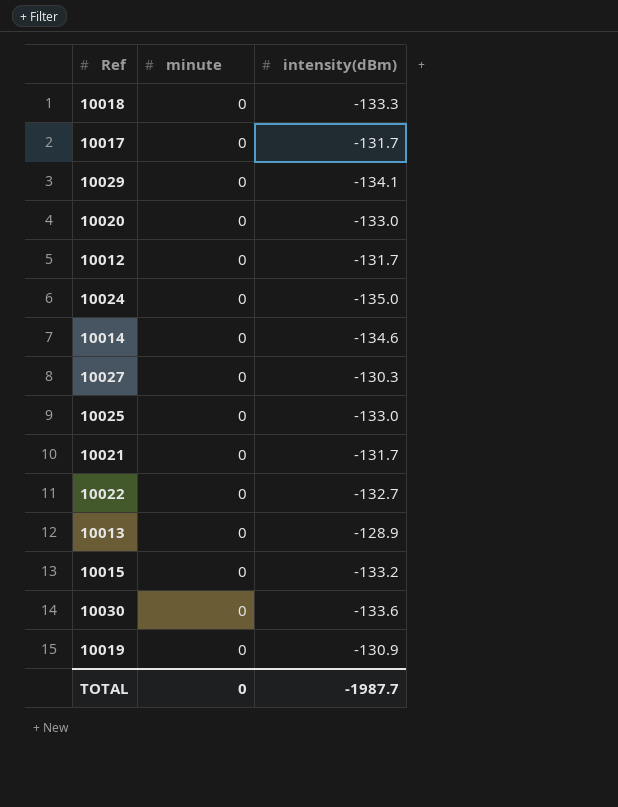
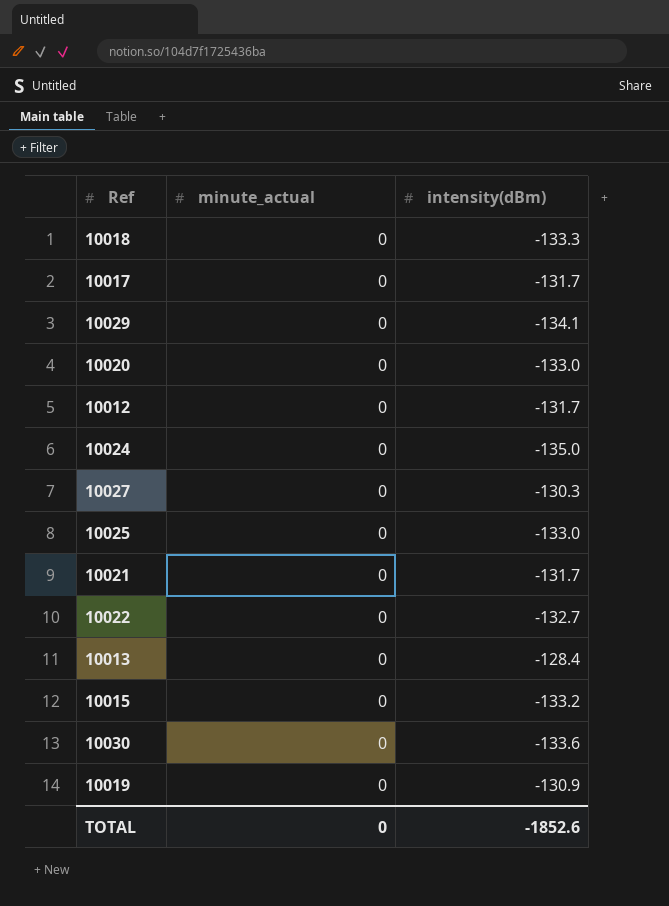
column name: minute -> minute_actual
row 10014: 0 | -134.6 -> none
10013 | intensity(dBm): -128.9 -> -128.4
TOTAL | intensity(dBm): -1987.7 -> -1852.6

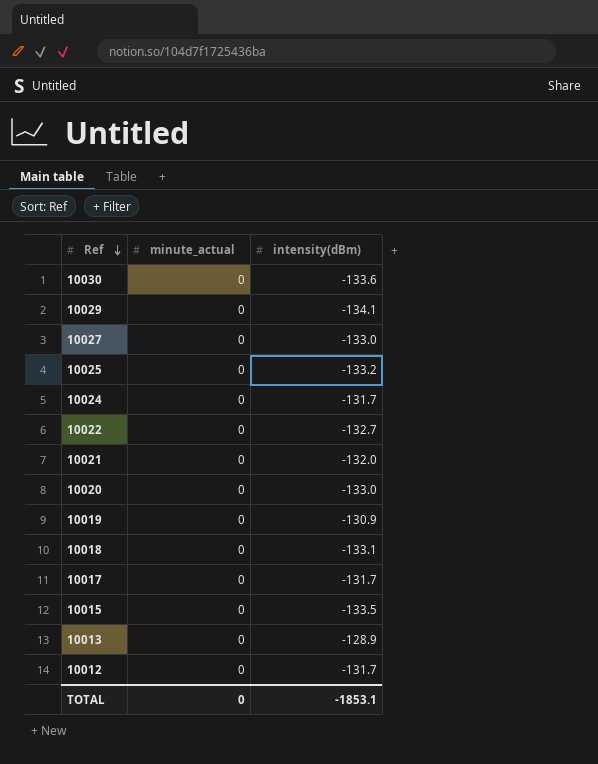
row order: none -> Ref descending
10027 | intensity(dBm): -130.3 -> -133.0
10025 | intensity(dBm): -133.0 -> -133.2
10024 | intensity(dBm): -135.0 -> -131.7
10021 | intensity(dBm): -131.7 -> -132.0
10018 | intensity(dBm): -133.3 -> -133.1
10015 | intensity(dBm): -133.2 -> -133.5
10013 | intensity(dBm): -128.4 -> -128.9
TOTAL | intensity(dBm): -1852.6 -> -1853.1

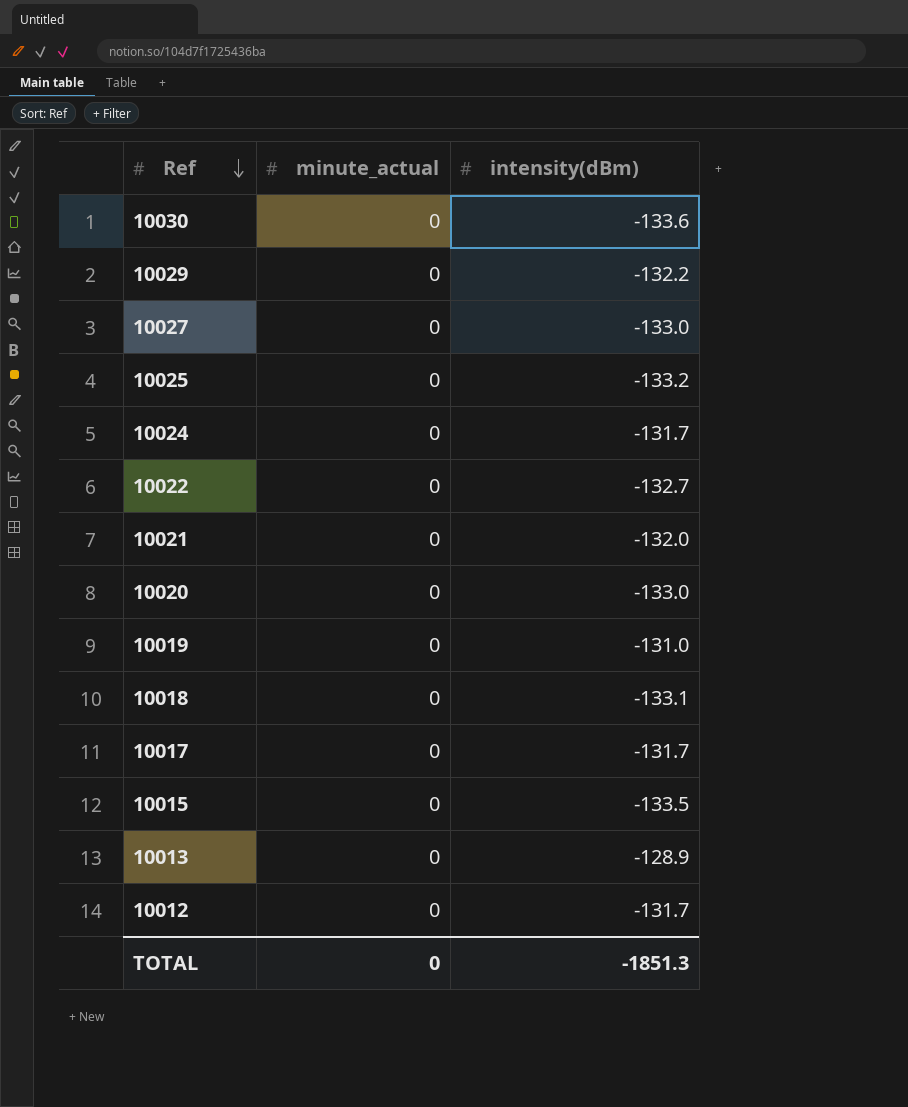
10029 | intensity(dBm): -134.1 -> -132.2
10019 | intensity(dBm): -130.9 -> -131.0
TOTAL | intensity(dBm): -1853.1 -> -1851.3

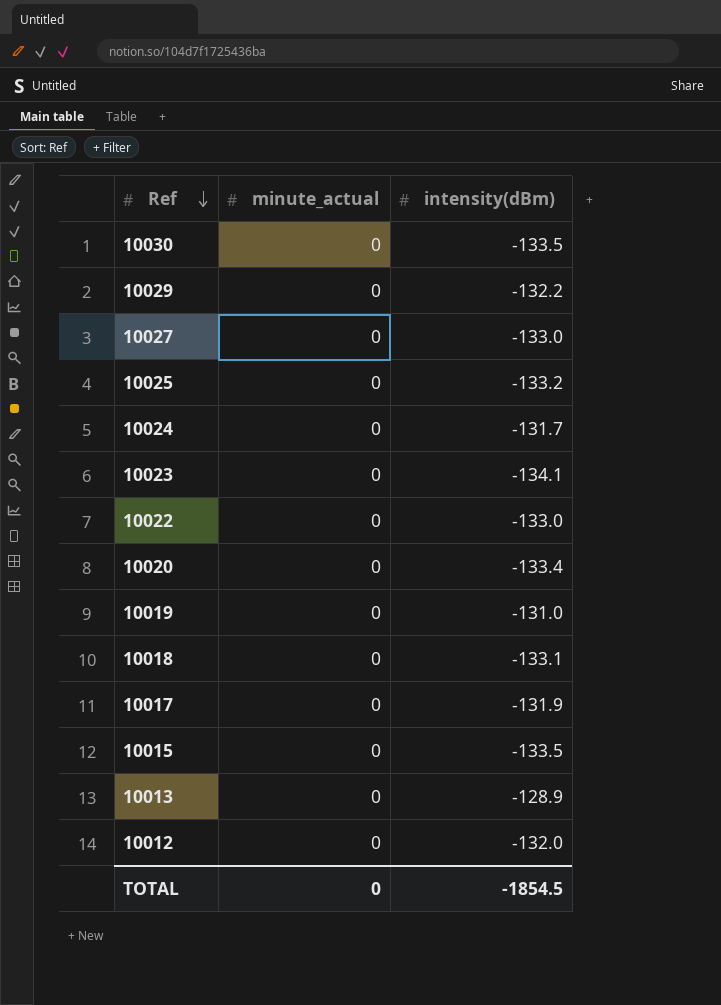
row 10021: 0 | -132.0 -> none
10030 | intensity(dBm): -133.6 -> -133.5
row 10023: none -> 0 | -134.1
10022 | intensity(dBm): -132.7 -> -133.0
10020 | intensity(dBm): -133.0 -> -133.4
10017 | intensity(dBm): -131.7 -> -131.9
10012 | intensity(dBm): -131.7 -> -132.0
TOTAL | intensity(dBm): -1851.3 -> -1854.5

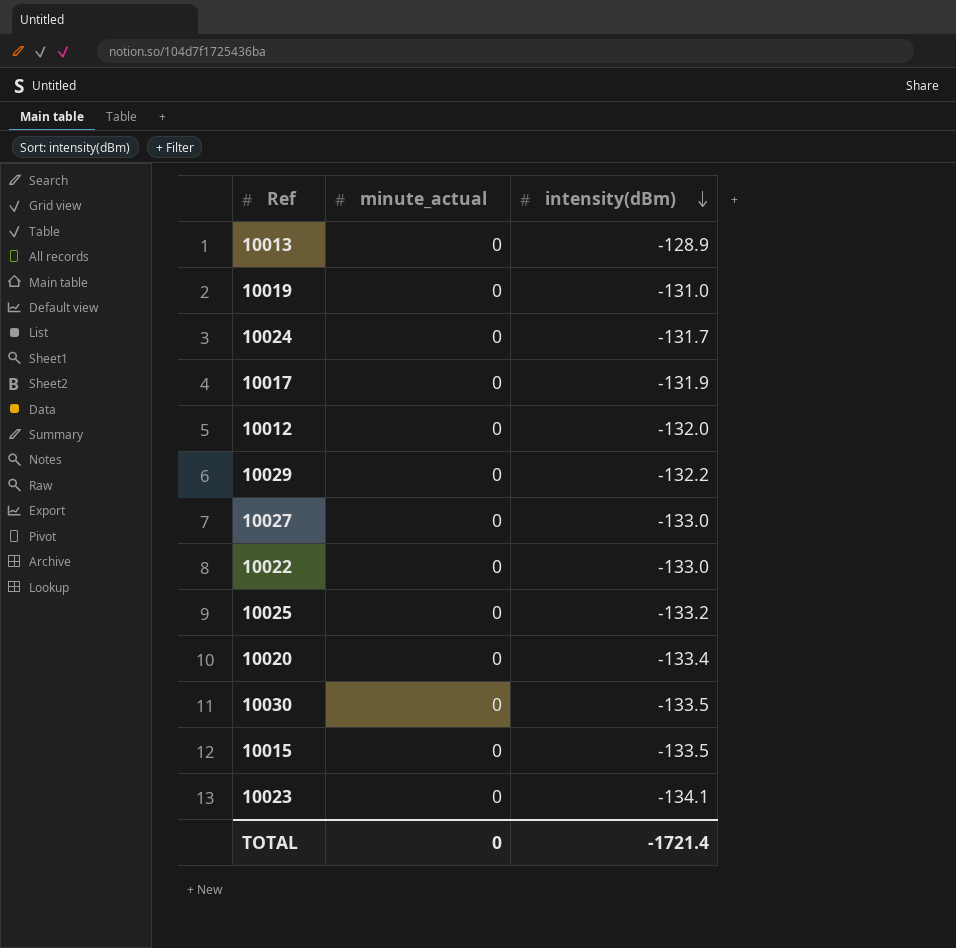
row order: Ref descending -> intensity(dBm) descending
row 10018: 0 | -133.1 -> none
TOTAL | intensity(dBm): -1854.5 -> -1721.4

